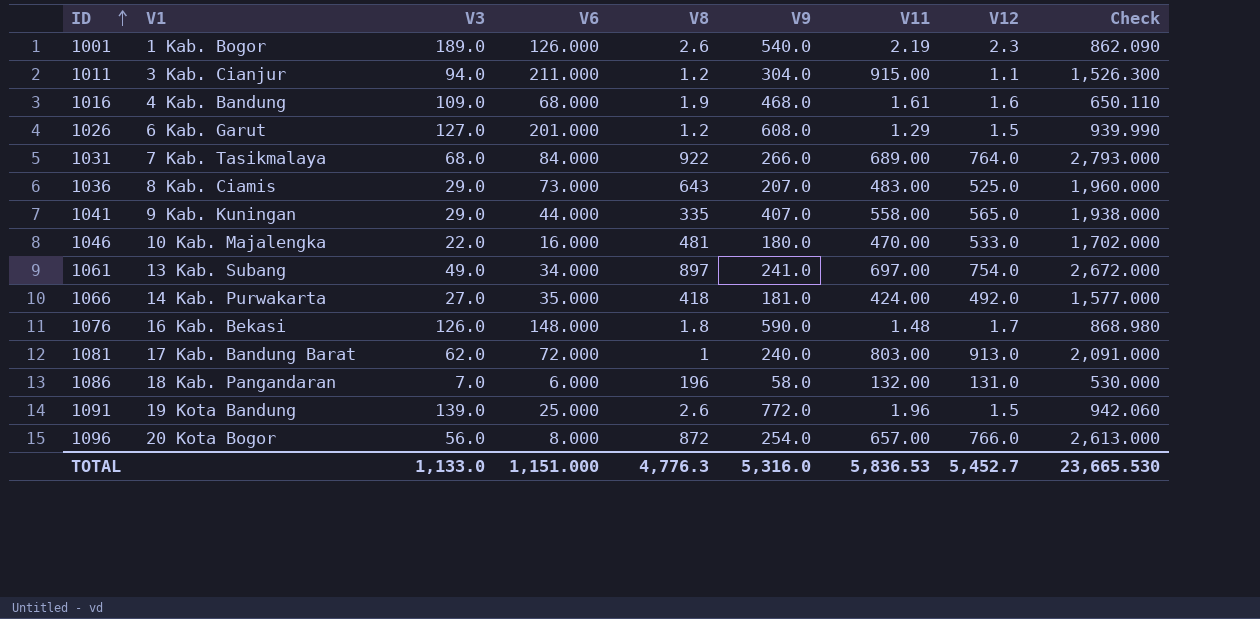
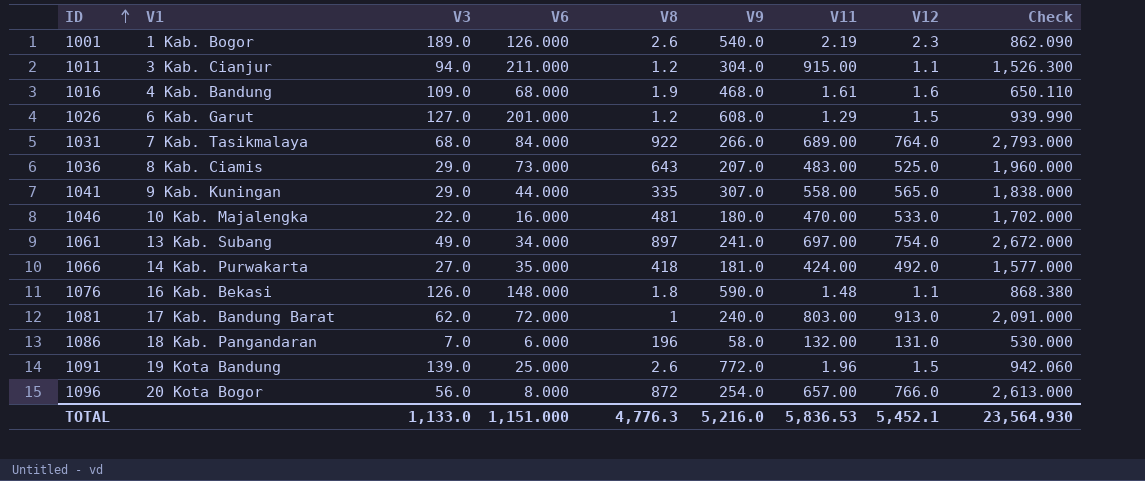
1041 | V9: 407.0 -> 307.0
1041 | Check: 1,938.000 -> 1,838.000
1076 | V12: 1.7 -> 1.1
1076 | Check: 868.980 -> 868.380
TOTAL | V9: 5,316.0 -> 5,216.0
TOTAL | V12: 5,452.7 -> 5,452.1
TOTAL | Check: 23,665.530 -> 23,564.930

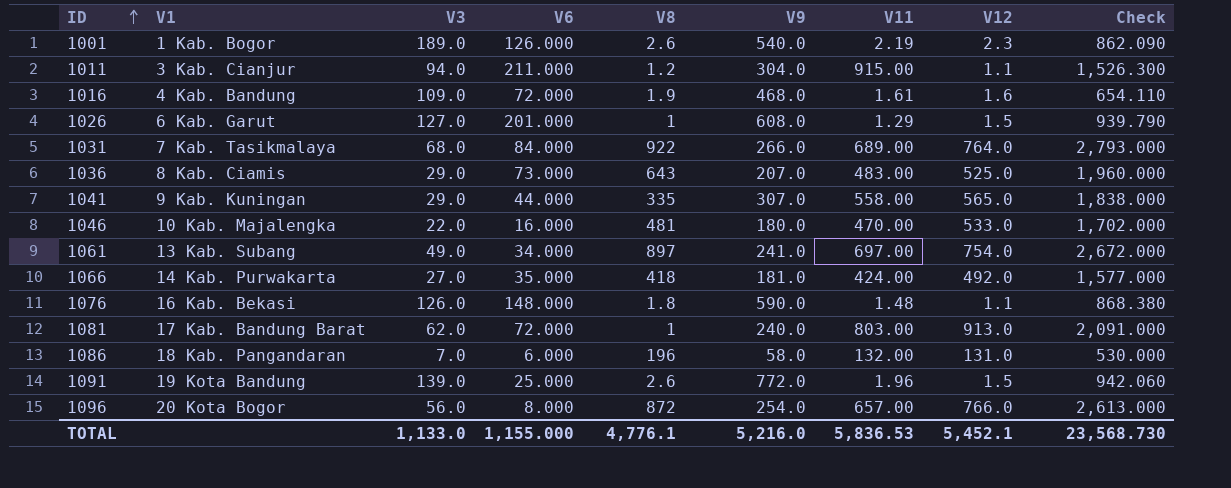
1016 | V6: 68.000 -> 72.000
1016 | Check: 650.110 -> 654.110
1026 | V8: 1.2 -> 1
1026 | Check: 939.990 -> 939.790
TOTAL | V6: 1,151.000 -> 1,155.000
TOTAL | V8: 4,776.3 -> 4,776.1
TOTAL | Check: 23,564.930 -> 23,568.730

